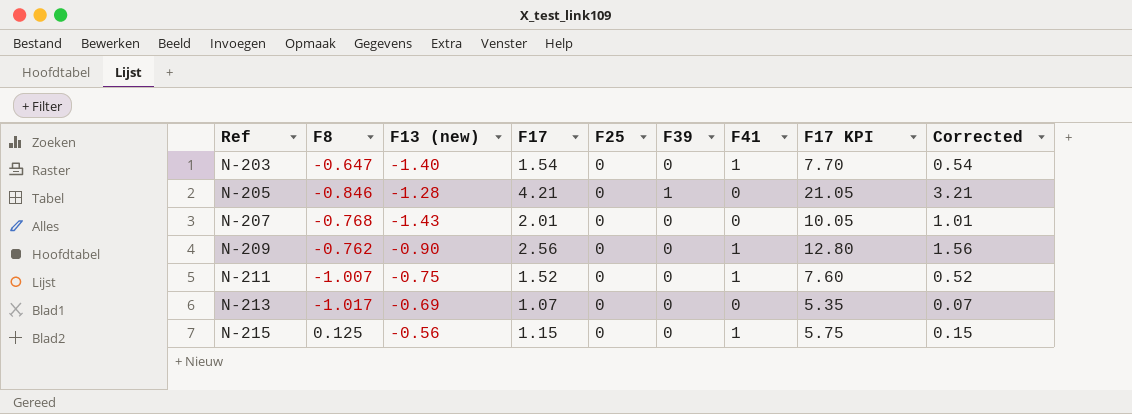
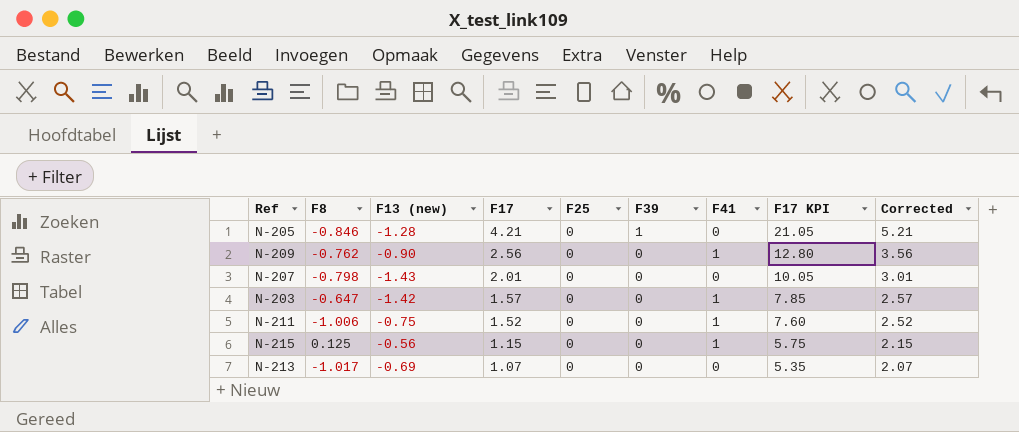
row order: Ref ascending -> F17 descending
column Corrected | formula: [F17] - 1 -> [F17] + 1
N-207 | F8: -0.768 -> -0.798
N-203 | F13 (new): -1.40 -> -1.42
N-203 | F17: 1.54 -> 1.57
N-203 | F17 KPI: 7.70 -> 7.85
N-211 | F8: -1.007 -> -1.006

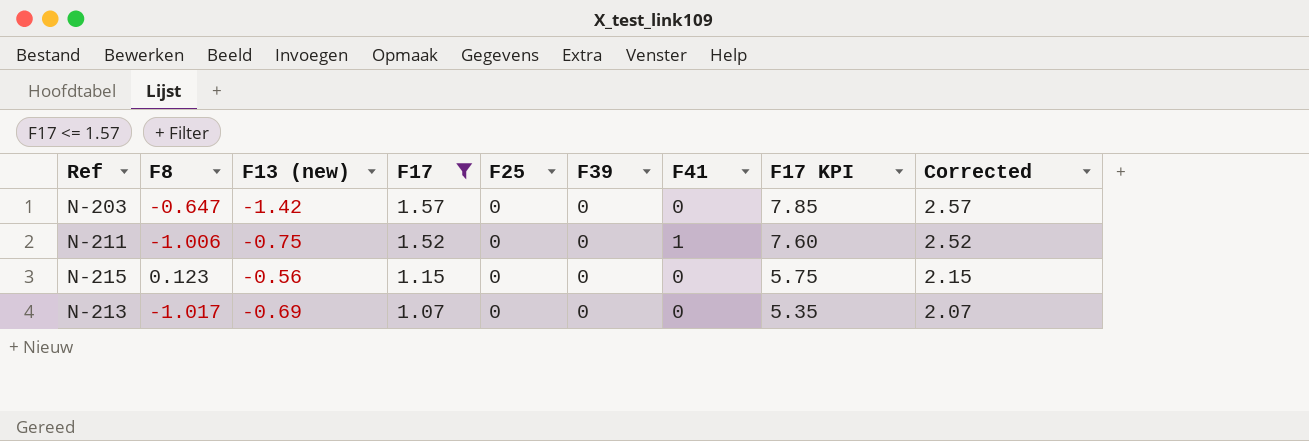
filter: none -> F17 <= 1.57
N-203 | F41: 1 -> 0
N-215 | F8: 0.125 -> 0.123
N-215 | F41: 1 -> 0

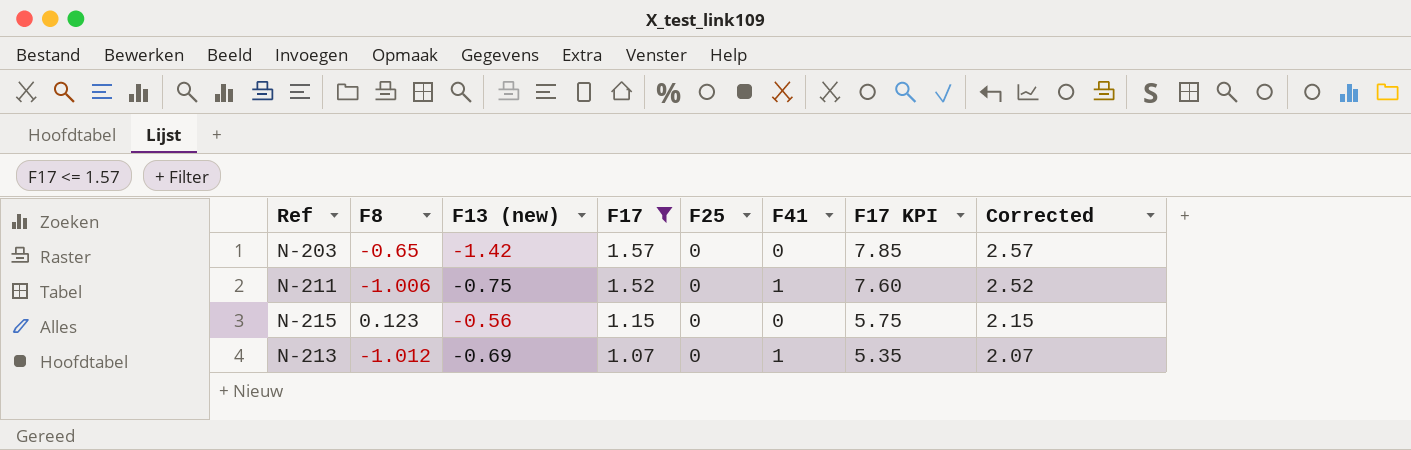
column F39 | position: 6 -> none
N-203 | F8: -0.647 -> -0.65
N-213 | F8: -1.017 -> -1.012
N-213 | F41: 0 -> 1

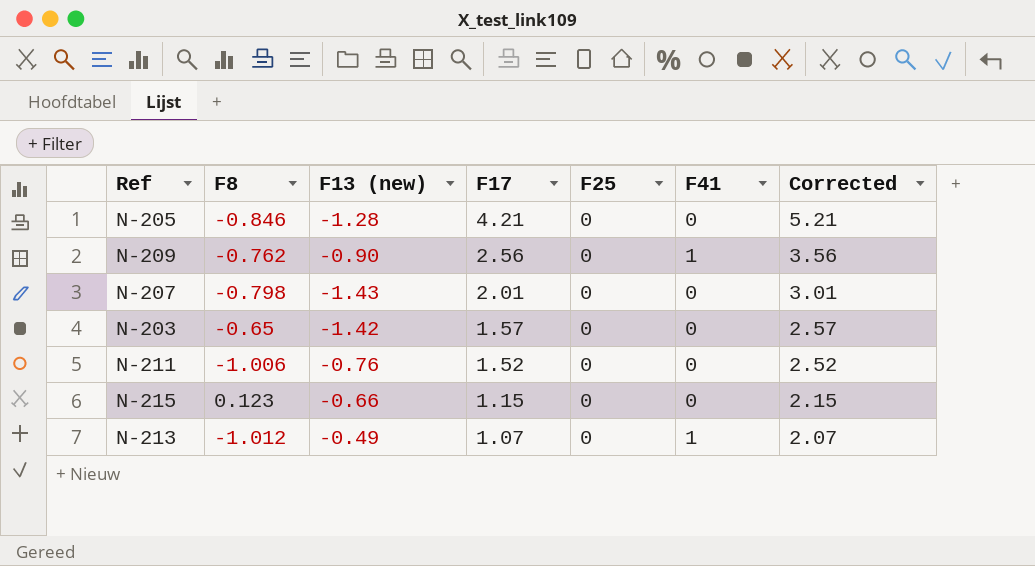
filter: F17 <= 1.57 -> none
column F17 KPI | formula: [F17] * 5 -> none
N-211 | F13 (new): -0.75 -> -0.76
N-211 | F41: 1 -> 0
N-215 | F13 (new): -0.56 -> -0.66
N-213 | F13 (new): -0.69 -> -0.49

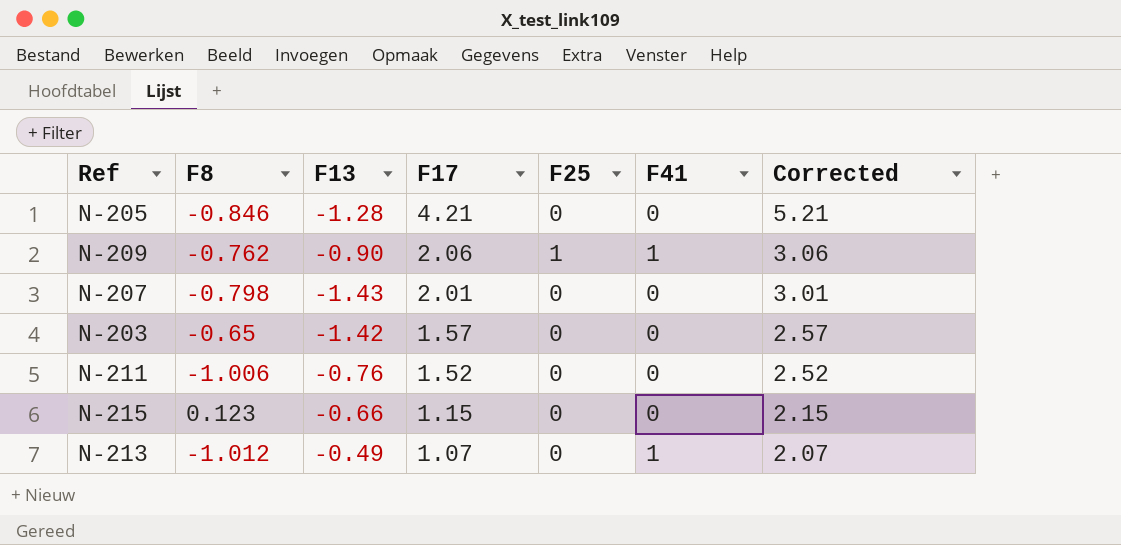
column name: F13 (new) -> F13
N-209 | F17: 2.56 -> 2.06
N-209 | F25: 0 -> 1
N-209 | Corrected: 3.56 -> 3.06

